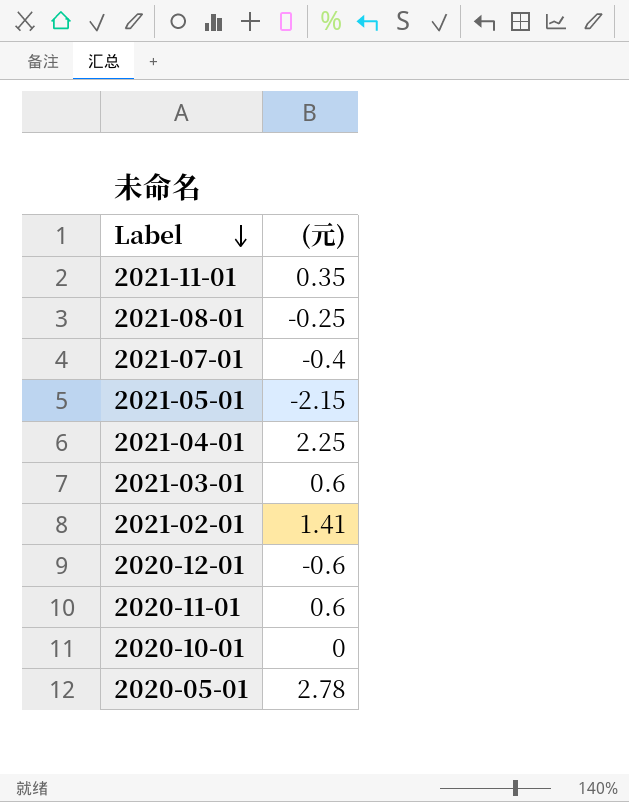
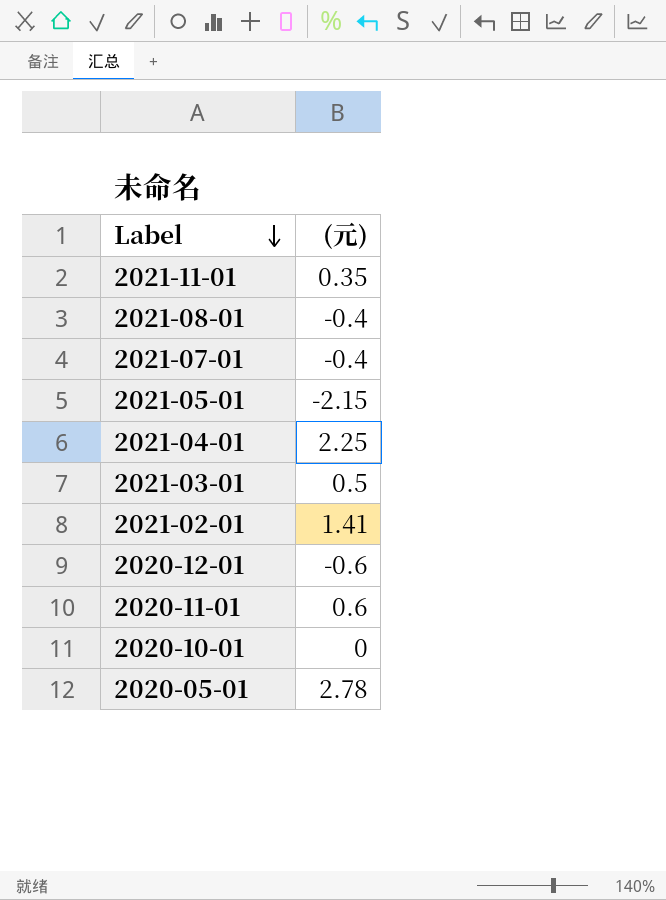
2021-08-01 | (元): -0.25 -> -0.4
2021-03-01 | (元): 0.6 -> 0.5

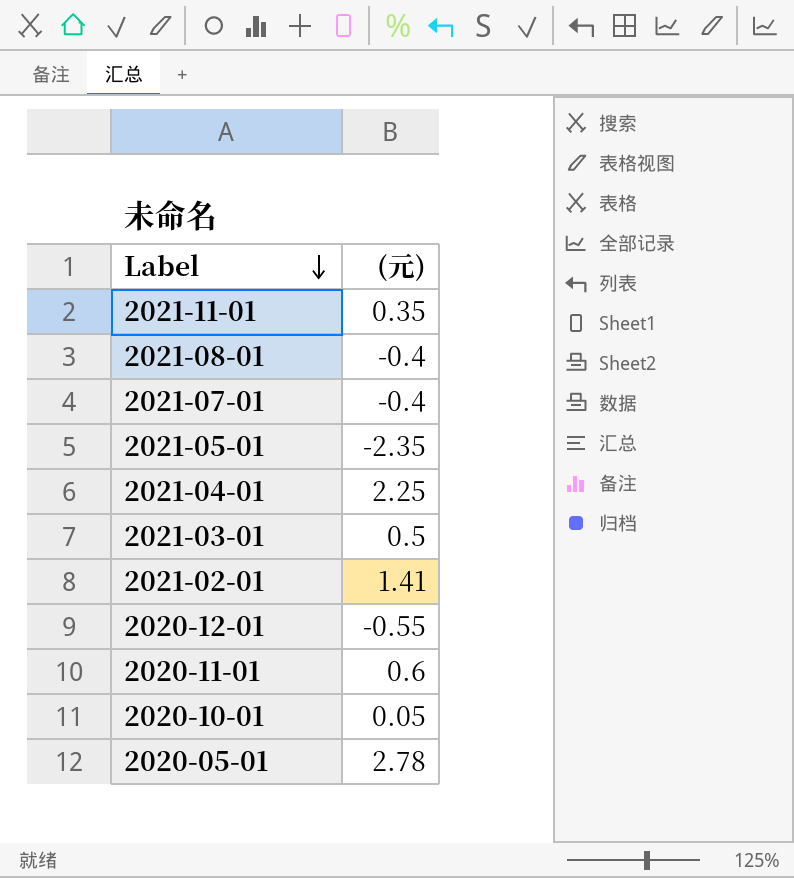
2021-05-01 | (元): -2.15 -> -2.35
2020-12-01 | (元): -0.6 -> -0.55
2020-10-01 | (元): 0 -> 0.05

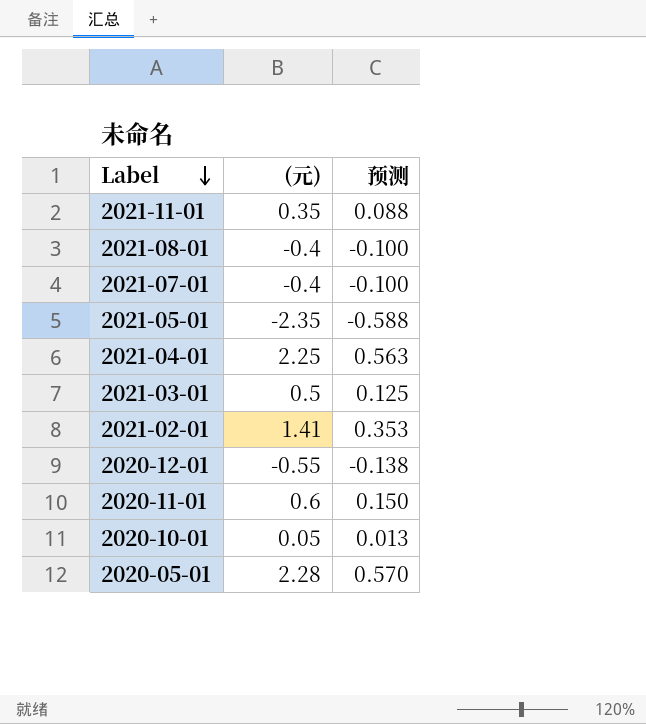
column 预测 | formula: none -> [(元)] * 0.25
2020-05-01 | (元): 2.78 -> 2.28

